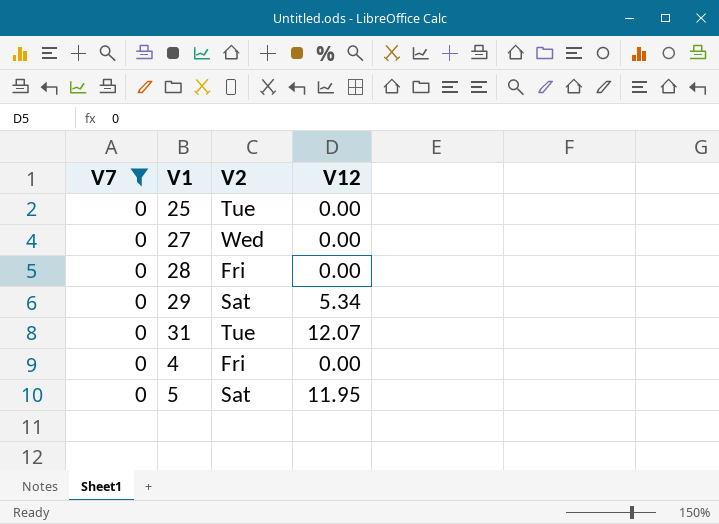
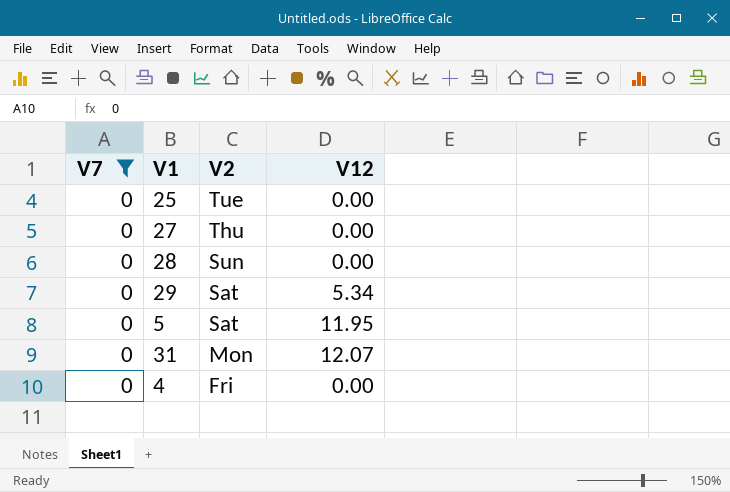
row order: none -> V2 descending
27 | V2: Wed -> Thu
28 | V2: Fri -> Sun
31 | V2: Tue -> Mon

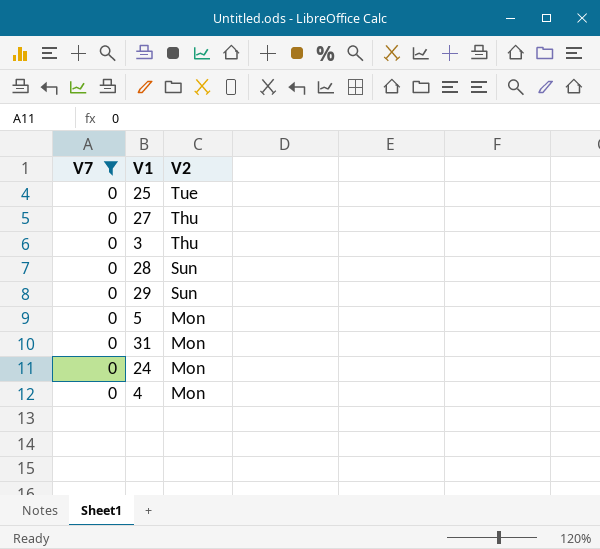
column V12 | position: 4 -> none
row 3: none -> 0 | Thu
29 | V2: Sat -> Sun
5 | V2: Sat -> Mon
row 24: none -> 0 | Mon
4 | V2: Fri -> Mon

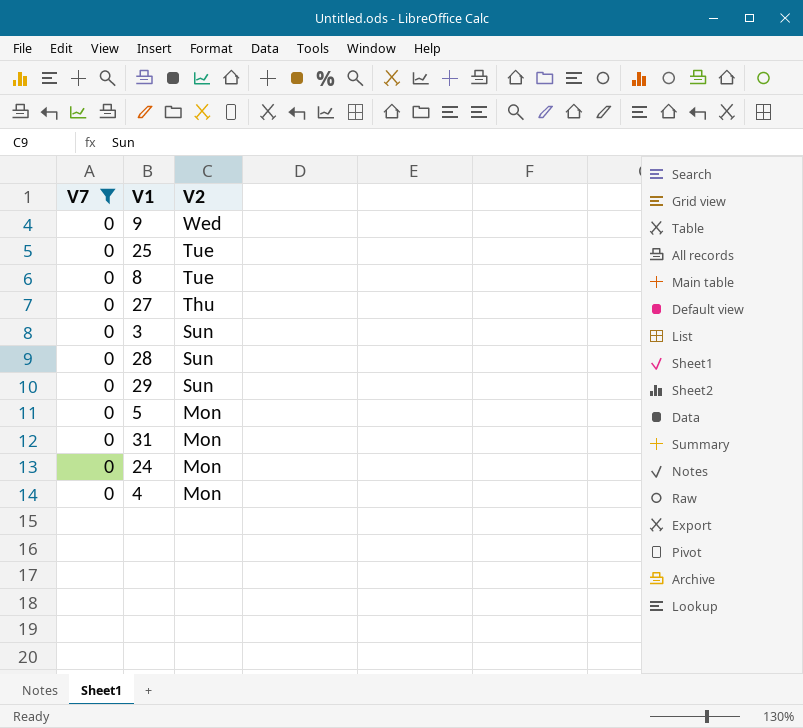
row 9: none -> 0 | Wed
row 8: none -> 0 | Tue
3 | V2: Thu -> Sun

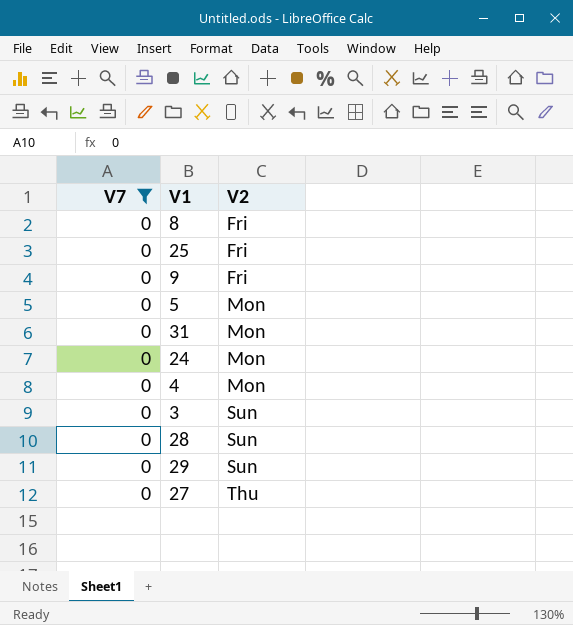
row order: V2 descending -> V2 ascending
8 | V2: Tue -> Fri
25 | V2: Tue -> Fri
9 | V2: Wed -> Fri

